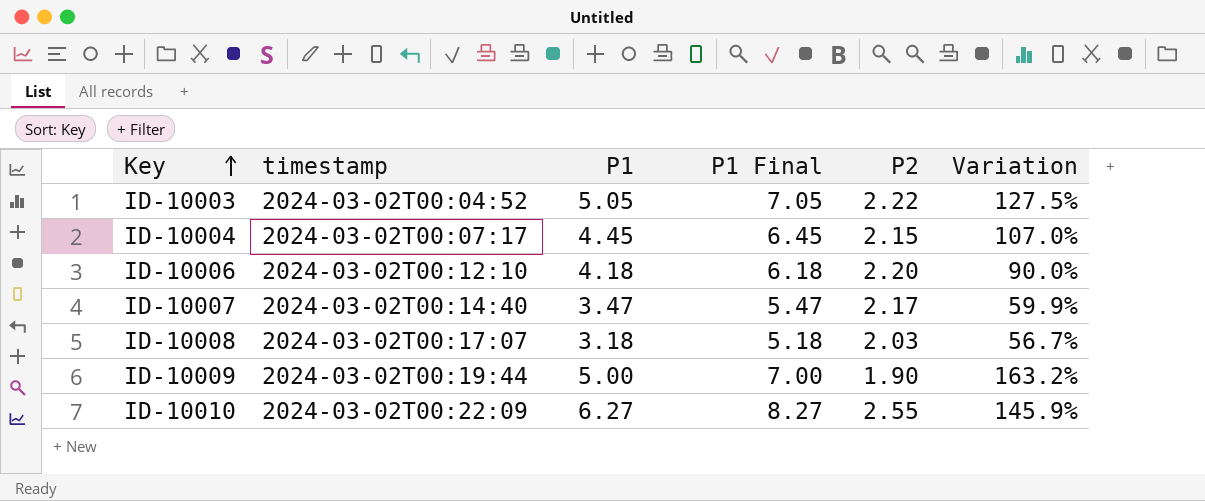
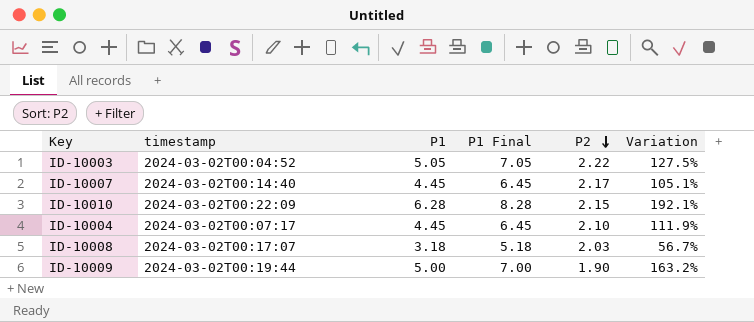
row order: Key ascending -> P2 descending
row ID-10006: 2024-03-02T00:12:10 | 4.18 | 6.18 | 2.20 | 90.0% -> none
ID-10007 | P1: 3.47 -> 4.45
ID-10007 | P1 Final: 5.47 -> 6.45
ID-10007 | Variation: 59.9% -> 105.1%
ID-10010 | P1: 6.27 -> 6.28
ID-10010 | P1 Final: 8.27 -> 8.28
ID-10010 | P2: 2.55 -> 2.15
ID-10010 | Variation: 145.9% -> 192.1%
ID-10004 | P2: 2.15 -> 2.10
ID-10004 | Variation: 107.0% -> 111.9%

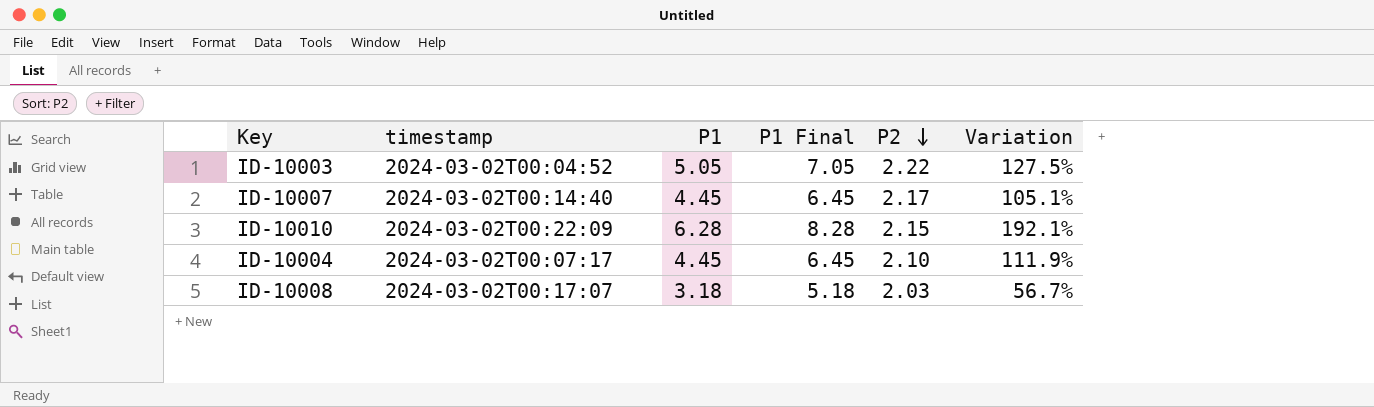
row ID-10009: 2024-03-02T00:19:44 | 5.00 | 7.00 | 1.90 | 163.2% -> none

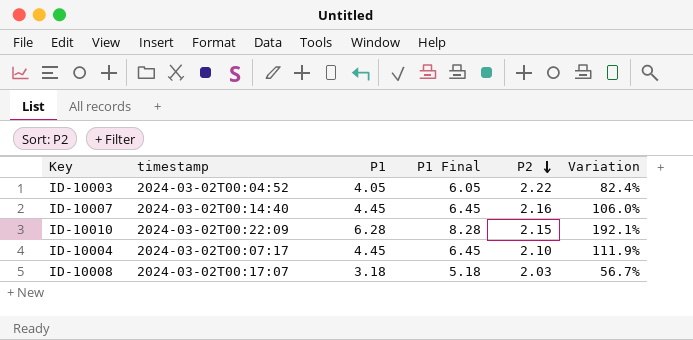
ID-10003 | P1: 5.05 -> 4.05
ID-10003 | P1 Final: 7.05 -> 6.05
ID-10003 | Variation: 127.5% -> 82.4%
ID-10007 | P2: 2.17 -> 2.16
ID-10007 | Variation: 105.1% -> 106.0%

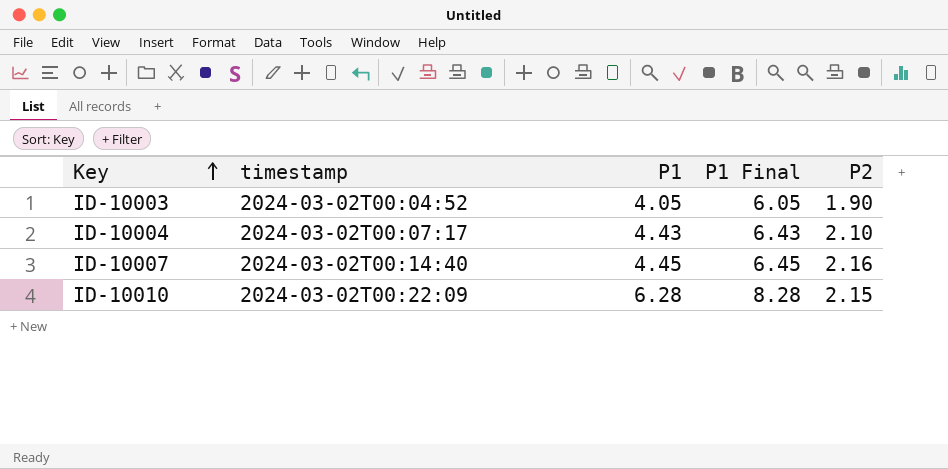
row order: P2 descending -> Key ascending
column Variation | formula: ([P1] - [P2]) / [P2] -> none
row ID-10008: 2024-03-02T00:17:07 | 3.18 | 5.18 | 2.03 | 56.7% -> none
ID-10003 | P2: 2.22 -> 1.90
ID-10004 | P1: 4.45 -> 4.43
ID-10004 | P1 Final: 6.45 -> 6.43

